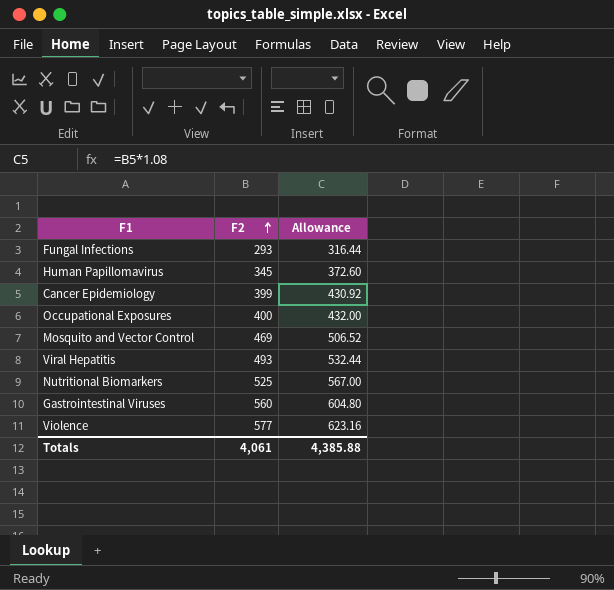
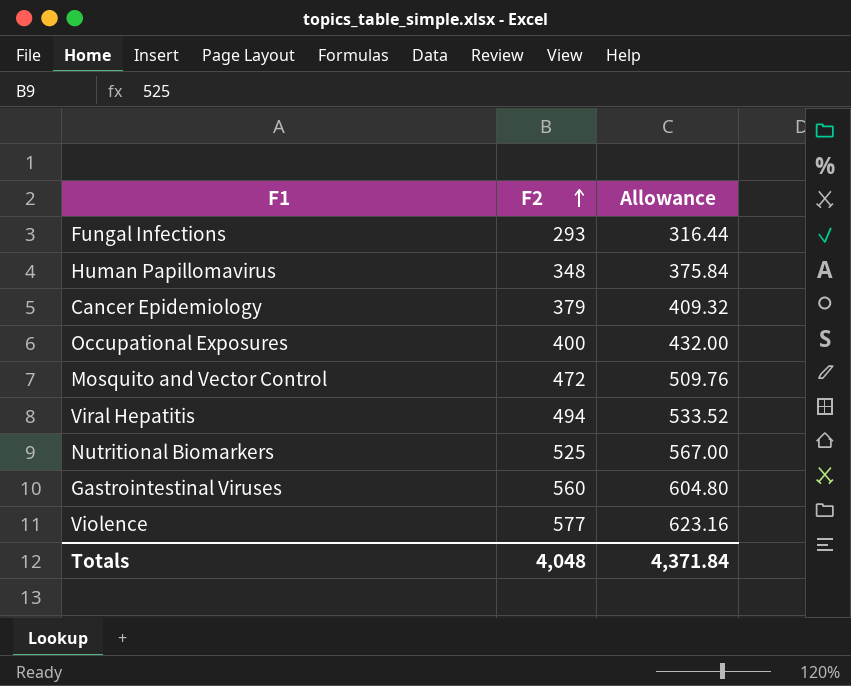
Human Papillomavirus | F2: 345 -> 348
Human Papillomavirus | Allowance: 372.60 -> 375.84
Cancer Epidemiology | F2: 399 -> 379
Cancer Epidemiology | Allowance: 430.92 -> 409.32
Mosquito and Vector Control | F2: 469 -> 472
Mosquito and Vector Control | Allowance: 506.52 -> 509.76
Viral Hepatitis | F2: 493 -> 494
Viral Hepatitis | Allowance: 532.44 -> 533.52
Totals | F2: 4,061 -> 4,048
Totals | Allowance: 4,385.88 -> 4,371.84

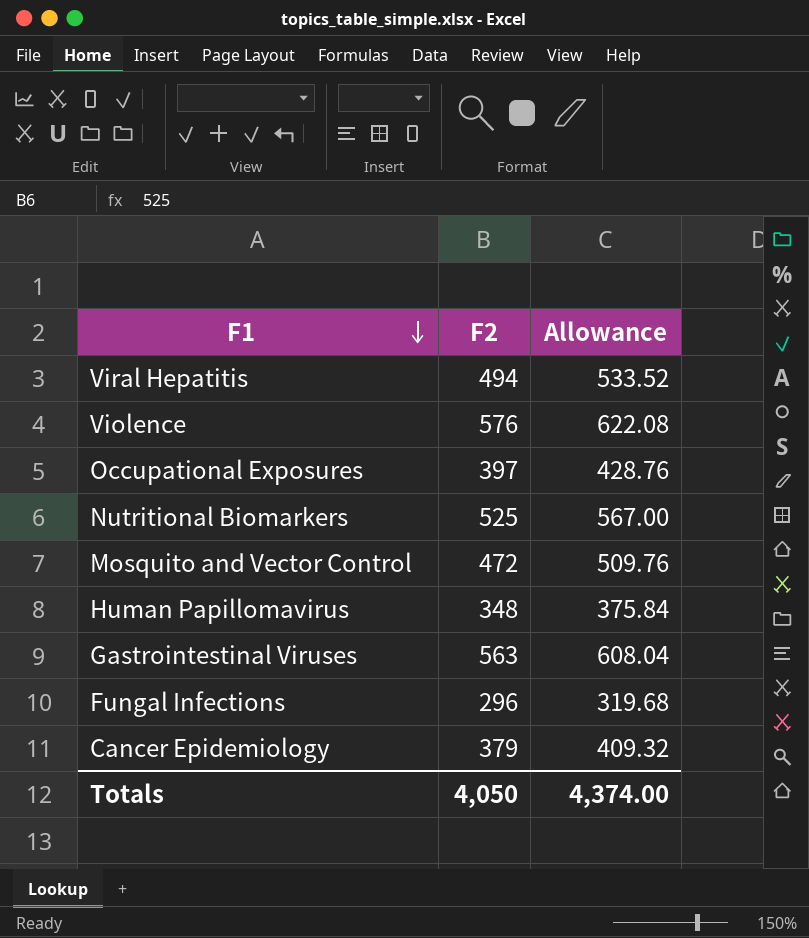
row order: F2 ascending -> F1 descending
Violence | F2: 577 -> 576
Violence | Allowance: 623.16 -> 622.08
Occupational Exposures | F2: 400 -> 397
Occupational Exposures | Allowance: 432.00 -> 428.76
Gastrointestinal Viruses | F2: 560 -> 563
Gastrointestinal Viruses | Allowance: 604.80 -> 608.04
Fungal Infections | F2: 293 -> 296
Fungal Infections | Allowance: 316.44 -> 319.68
Totals | F2: 4,048 -> 4,050
Totals | Allowance: 4,371.84 -> 4,374.00

